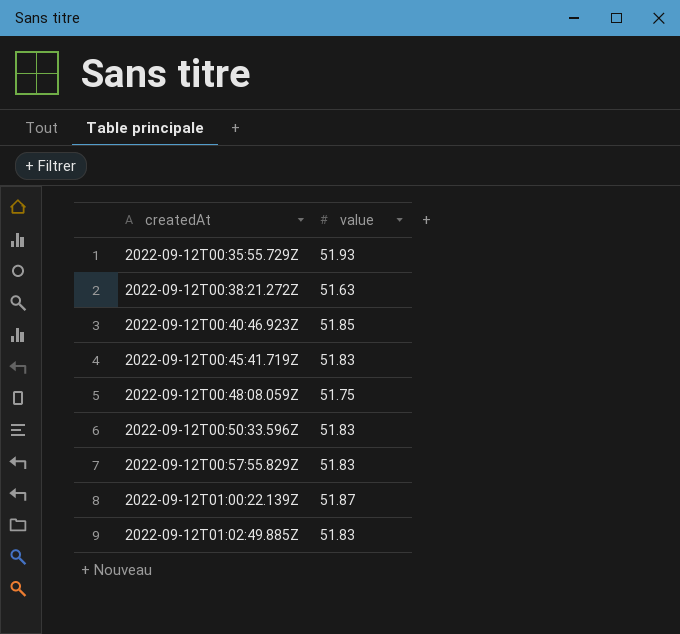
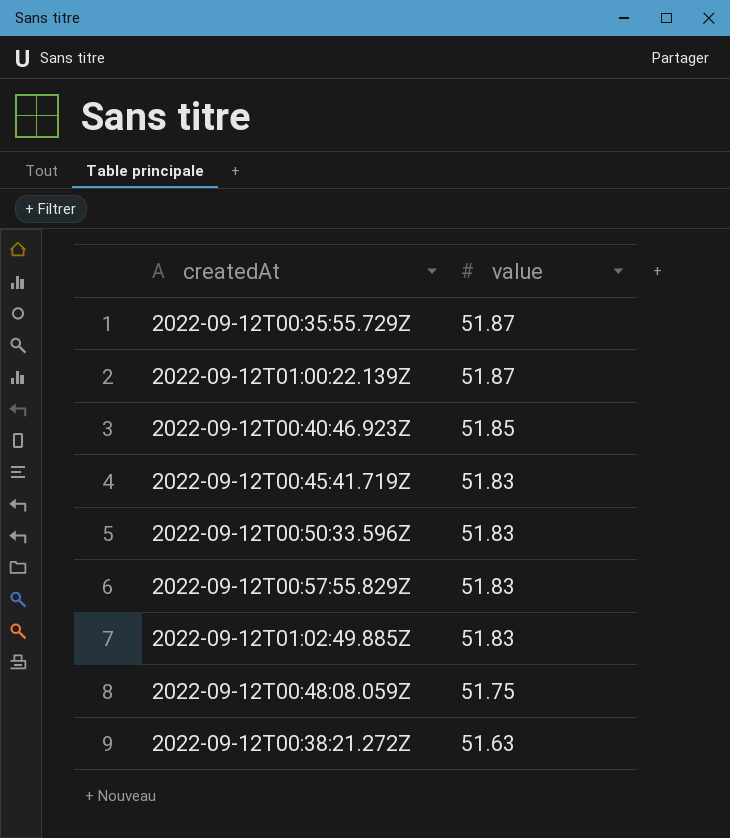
row order: createdAt ascending -> value descending
2022-09-12T00:35:55.729Z | value: 51.93 -> 51.87

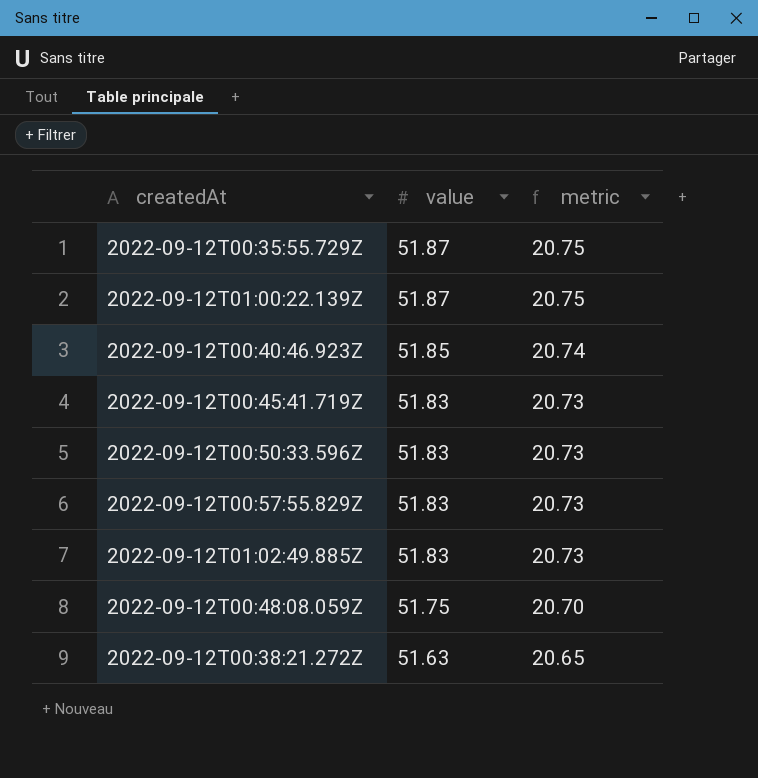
column metric | formula: none -> [value] * 0.4

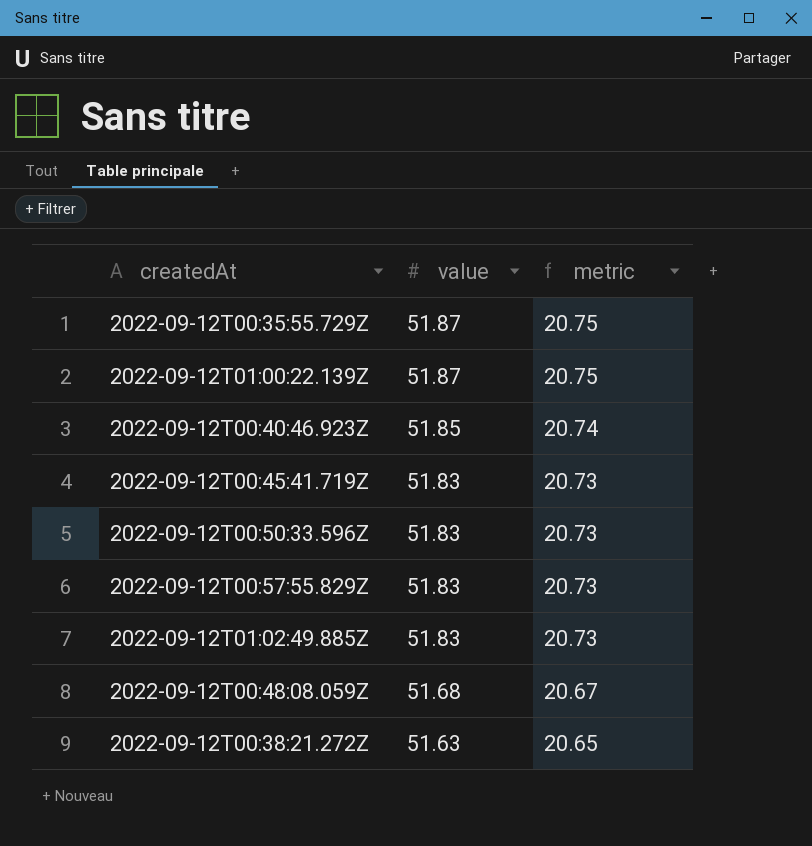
2022-09-12T00:48:08.059Z | value: 51.75 -> 51.68
2022-09-12T00:48:08.059Z | metric: 20.70 -> 20.67

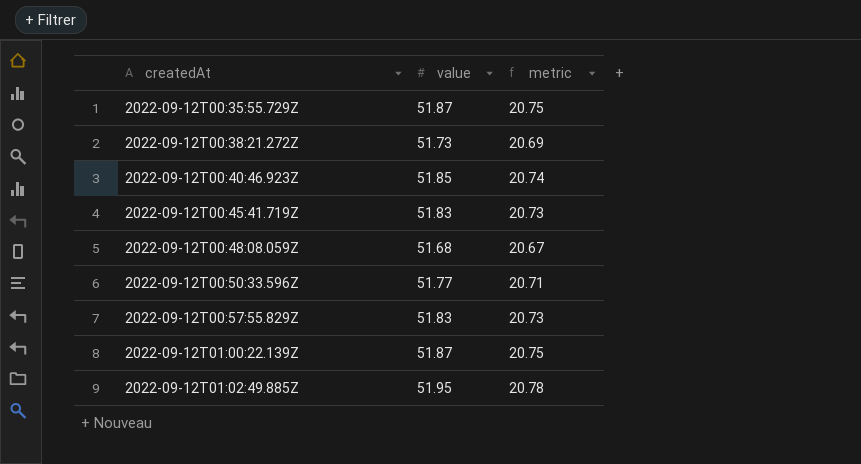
row order: value descending -> createdAt ascending
2022-09-12T00:38:21.272Z | value: 51.63 -> 51.73
2022-09-12T00:38:21.272Z | metric: 20.65 -> 20.69
2022-09-12T00:50:33.596Z | value: 51.83 -> 51.77
2022-09-12T00:50:33.596Z | metric: 20.73 -> 20.71
2022-09-12T01:02:49.885Z | value: 51.83 -> 51.95
2022-09-12T01:02:49.885Z | metric: 20.73 -> 20.78

